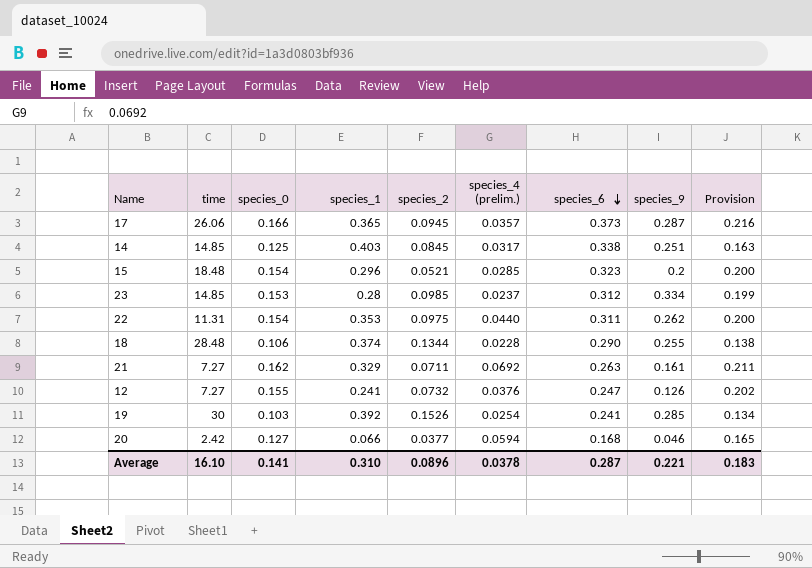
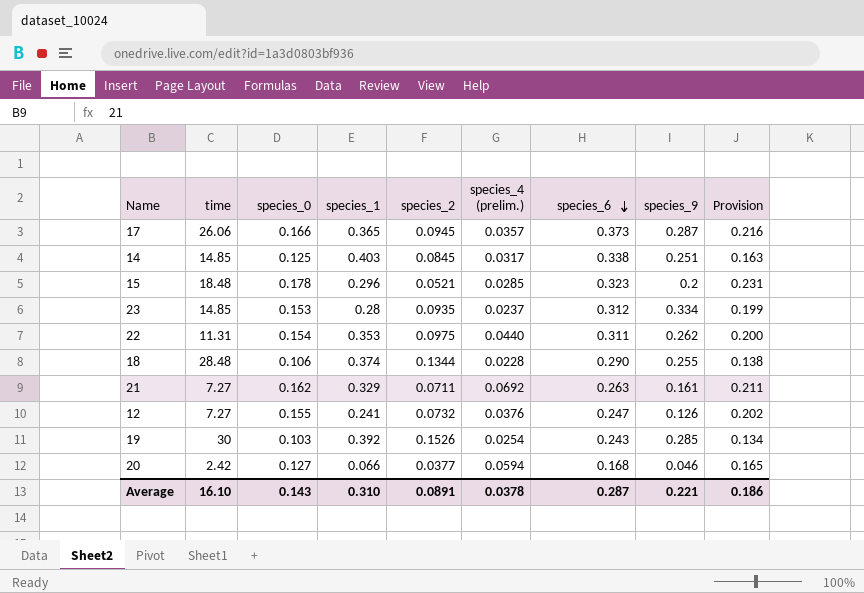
15 | species_0: 0.154 -> 0.178
15 | Provision: 0.200 -> 0.231
23 | species_2: 0.0985 -> 0.0935
19 | species_6: 0.241 -> 0.243
Average | species_0: 0.141 -> 0.143
Average | species_2: 0.0896 -> 0.0891
Average | Provision: 0.183 -> 0.186

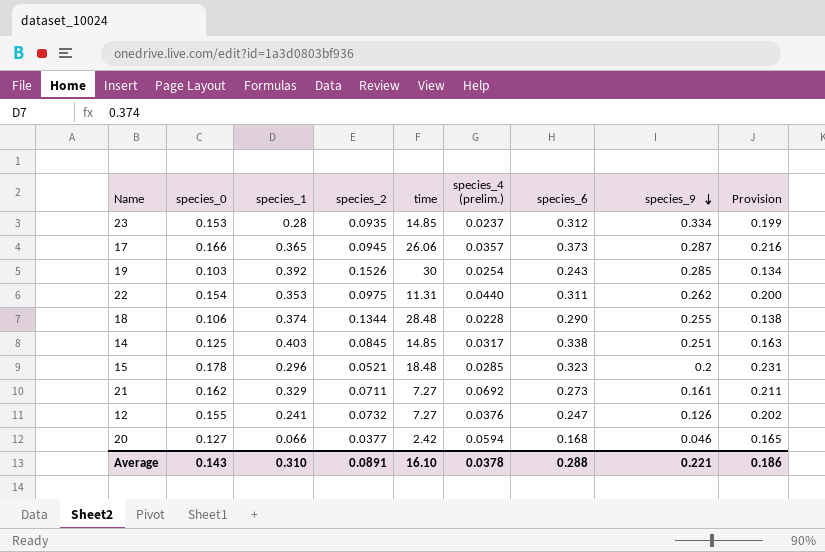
row order: species_6 descending -> species_9 descending
column time | position: 2 -> 5
21 | species_6: 0.263 -> 0.273
Average | species_6: 0.287 -> 0.288

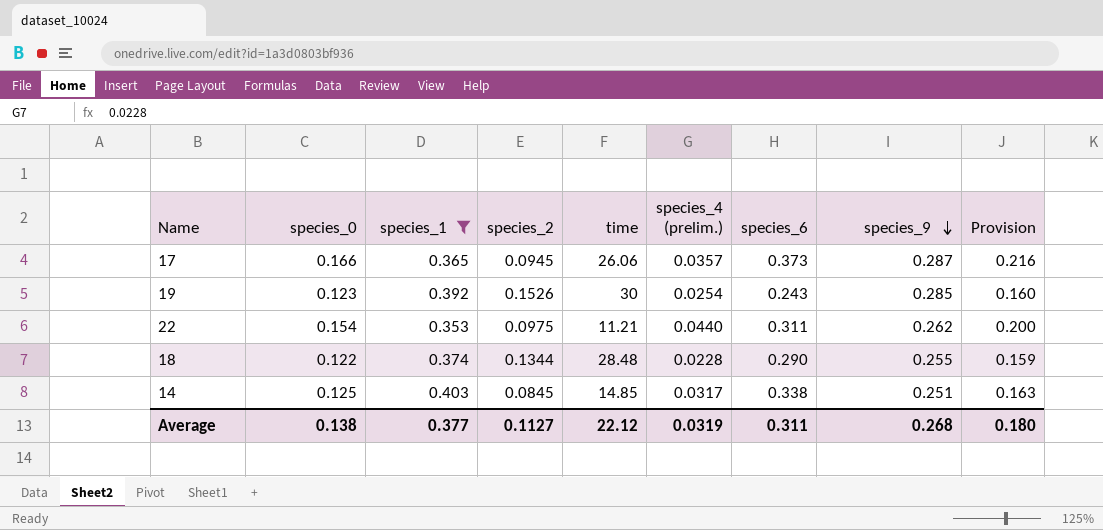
filter: none -> species_1 >= 0.353
19 | species_0: 0.103 -> 0.123
19 | Provision: 0.134 -> 0.160
22 | time: 11.31 -> 11.21
18 | species_0: 0.106 -> 0.122
18 | Provision: 0.138 -> 0.159
Average | species_0: 0.143 -> 0.138
Average | species_1: 0.310 -> 0.377
Average | species_2: 0.0891 -> 0.1127
Average | time: 16.10 -> 22.12
Average | species_4 (prelim.): 0.0378 -> 0.0319
Average | species_6: 0.288 -> 0.311
Average | species_9: 0.221 -> 0.268
Average | Provision: 0.186 -> 0.180

